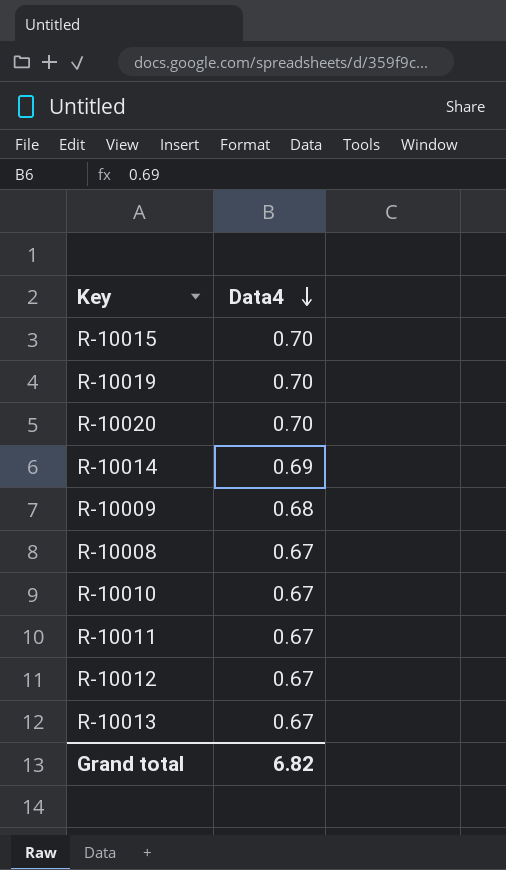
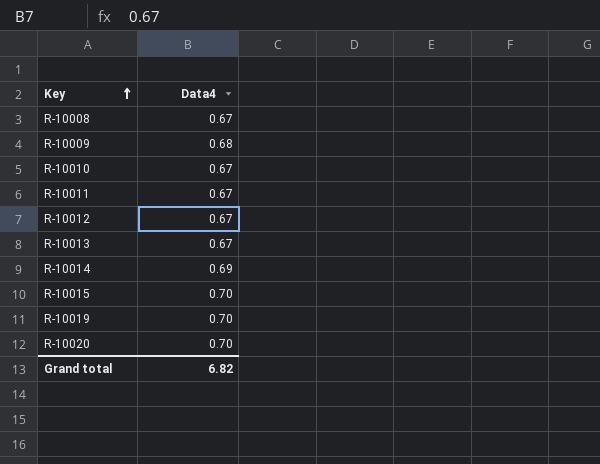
row order: Data4 descending -> Key ascending

